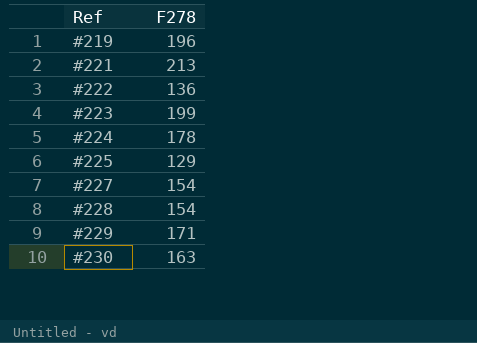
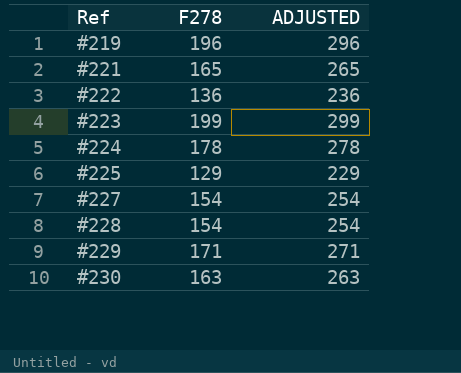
column ADJUSTED | formula: none -> [F278] + 100
#221 | F278: 213 -> 165

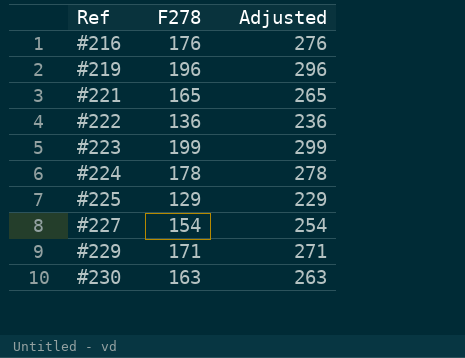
column name: ADJUSTED -> Adjusted
row #228: 154 | 254 -> none
row #216: none -> 176 | 276

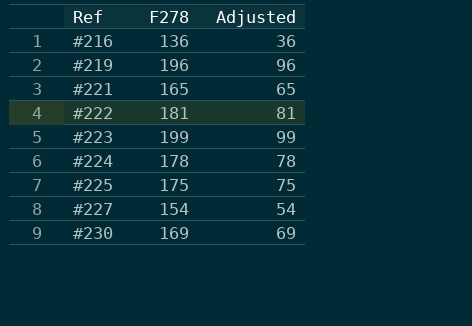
column Adjusted | formula: [F278] + 100 -> [F278] - 100
row #229: 171 | 271 -> none
#216 | F278: 176 -> 136
#222 | F278: 136 -> 181
#225 | F278: 129 -> 175
#230 | F278: 163 -> 169

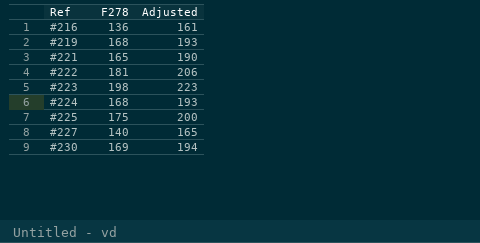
column Adjusted | formula: [F278] - 100 -> [F278] + 25
#219 | F278: 196 -> 168
#223 | F278: 199 -> 198
#224 | F278: 178 -> 168
#227 | F278: 154 -> 140

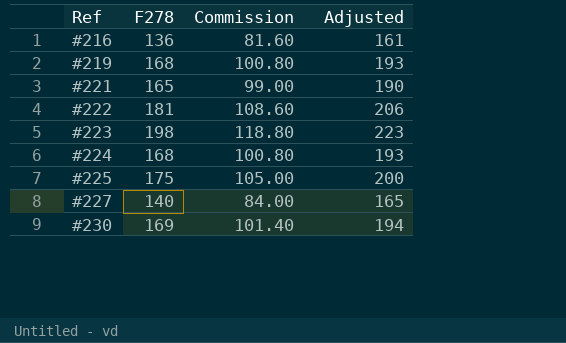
column Commission | formula: none -> [F278] * 0.6

